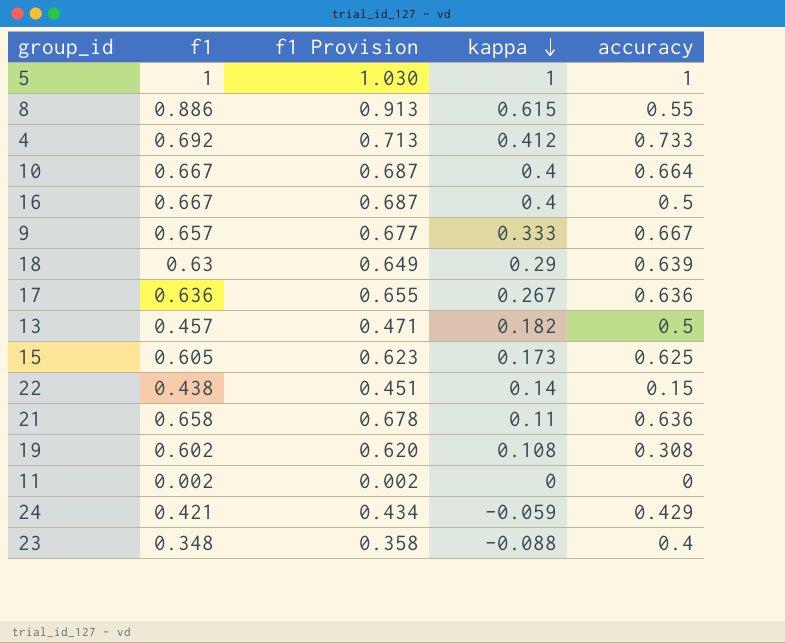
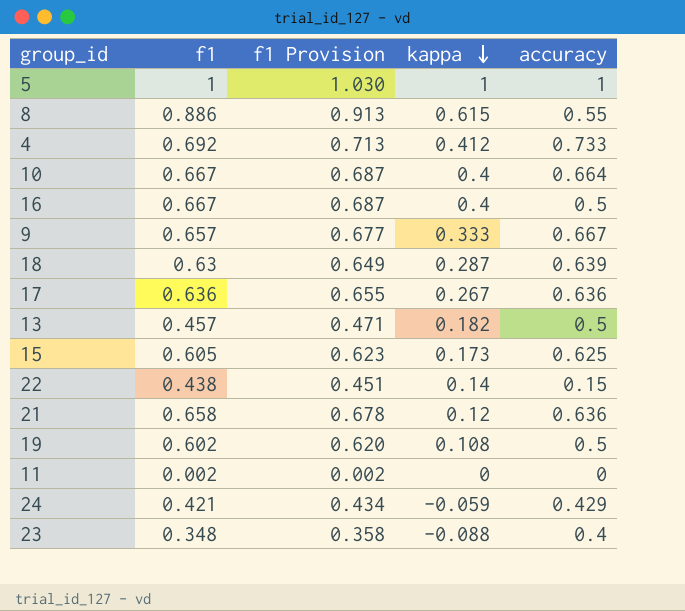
18 | kappa: 0.29 -> 0.287
21 | kappa: 0.11 -> 0.12
19 | accuracy: 0.308 -> 0.5

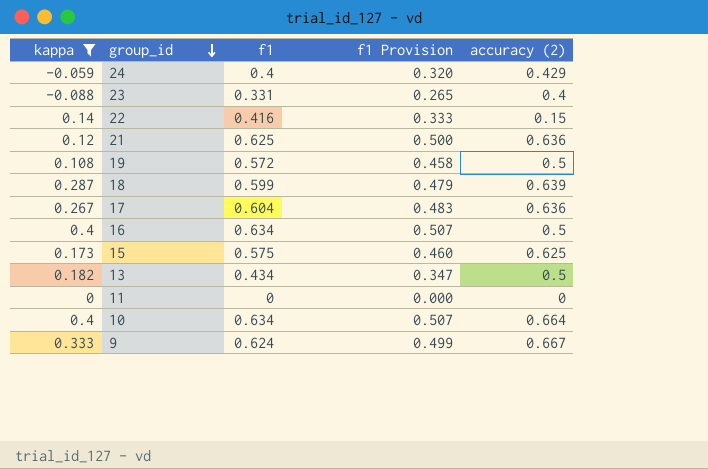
filter: none -> kappa <= 0.4
row order: kappa descending -> group_id descending
column kappa | position: 4 -> 1
column f1 Provision | formula: [f1] * 1.03 -> [f1] * 0.8
column name: accuracy -> accuracy (2)
24 | f1: 0.421 -> 0.4
23 | f1: 0.348 -> 0.331
22 | f1: 0.438 -> 0.416
21 | f1: 0.658 -> 0.625
19 | f1: 0.602 -> 0.572
18 | f1: 0.63 -> 0.599
17 | f1: 0.636 -> 0.604
16 | f1: 0.667 -> 0.634
15 | f1: 0.605 -> 0.575
13 | f1: 0.457 -> 0.434
11 | f1: 0.002 -> 0
10 | f1: 0.667 -> 0.634
9 | f1: 0.657 -> 0.624

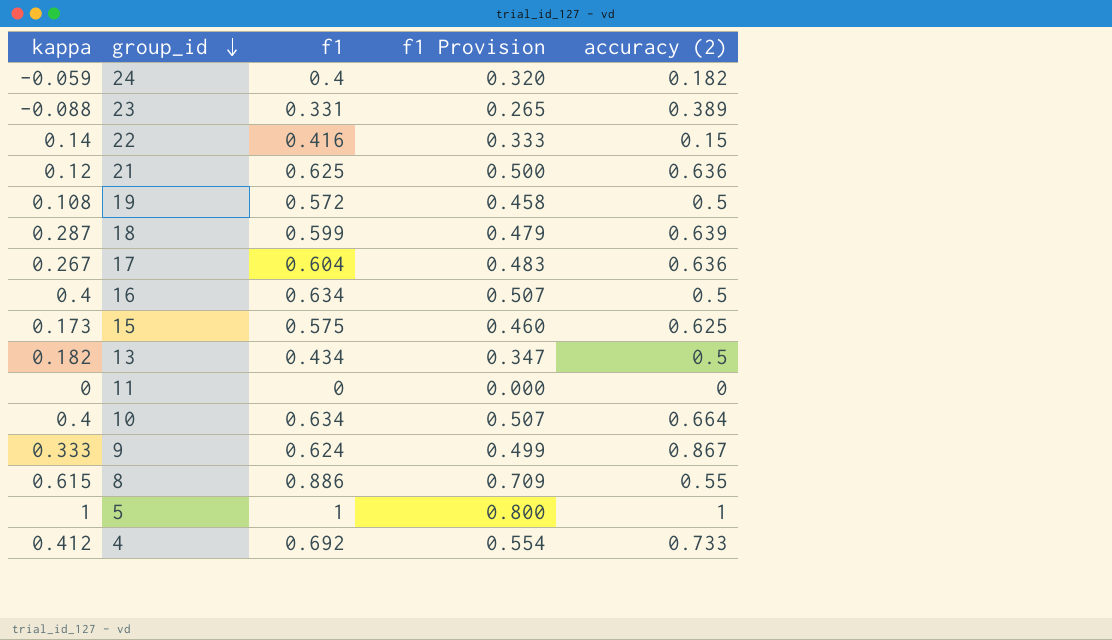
filter: kappa <= 0.4 -> none
24 | accuracy (2): 0.429 -> 0.182
23 | accuracy (2): 0.4 -> 0.389
9 | accuracy (2): 0.667 -> 0.867

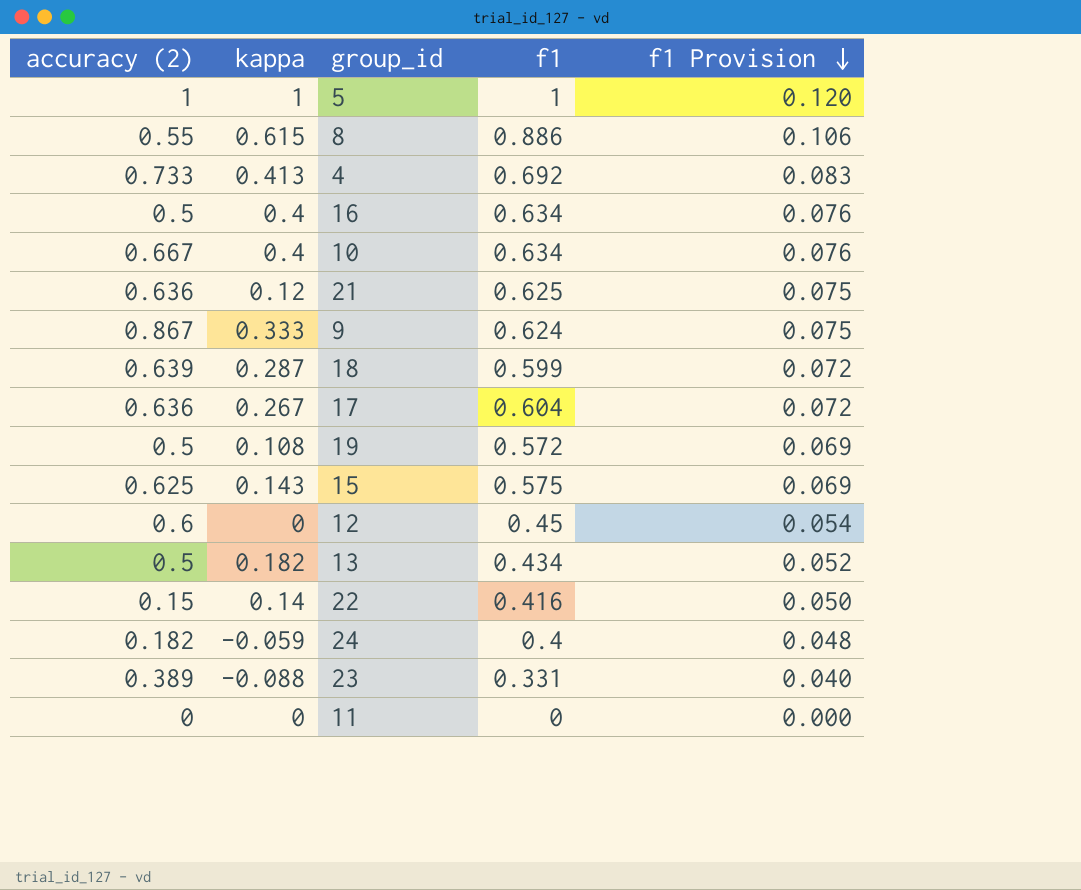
row order: group_id descending -> f1 Provision descending
column accuracy (2) | position: 5 -> 1
column f1 Provision | formula: [f1] * 0.8 -> [f1] * 0.12
4 | kappa: 0.412 -> 0.413
10 | accuracy (2): 0.664 -> 0.667
15 | kappa: 0.173 -> 0.143
row 12: none -> 0.6 | 0 | 0.45 | 0.054

